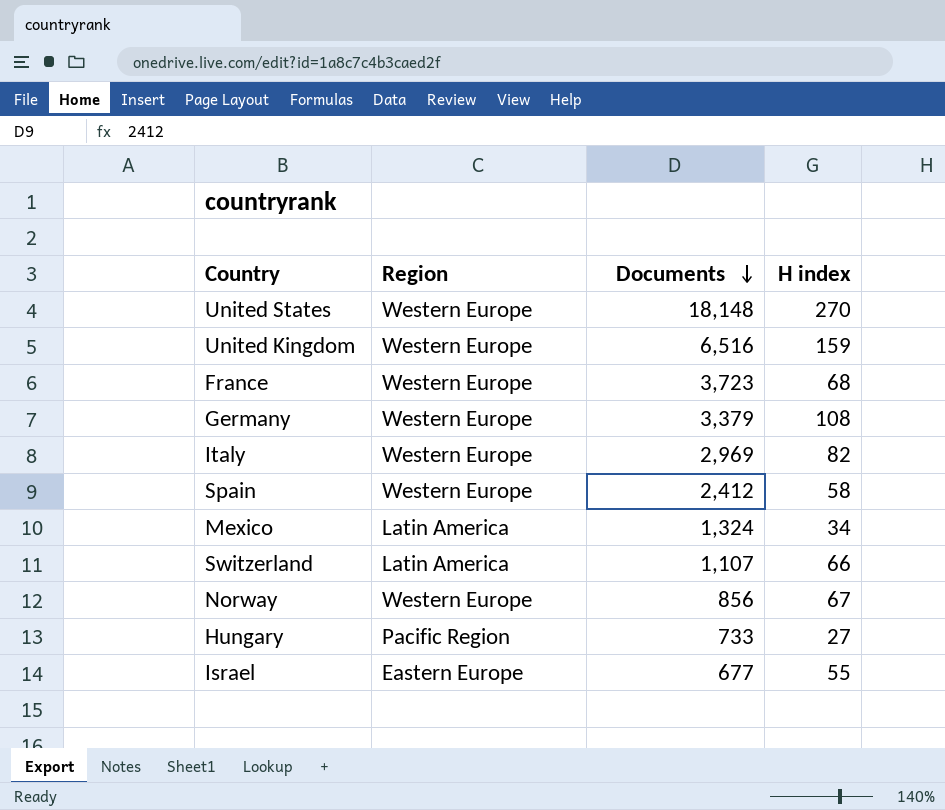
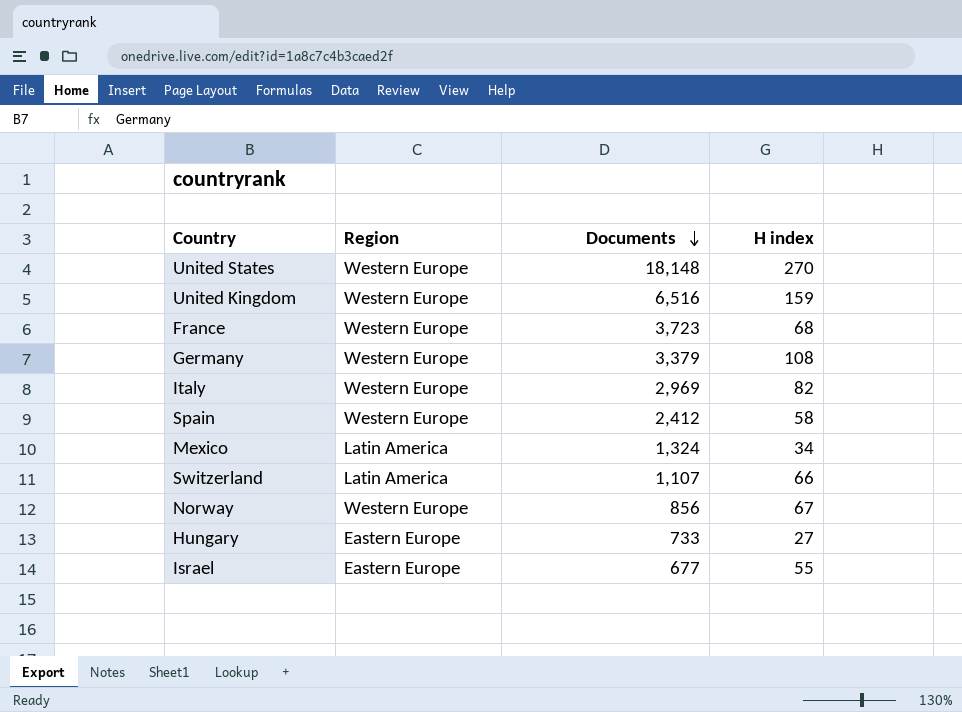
Hungary | Region: Pacific Region -> Eastern Europe

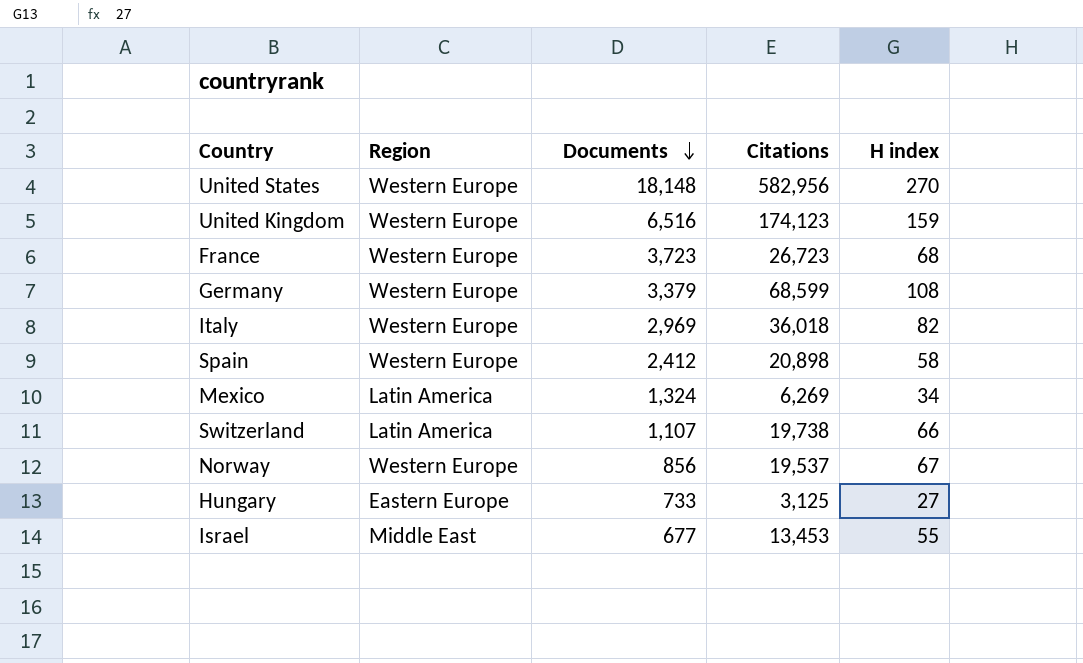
column Citations | position: none -> 4
Israel | Region: Eastern Europe -> Middle East

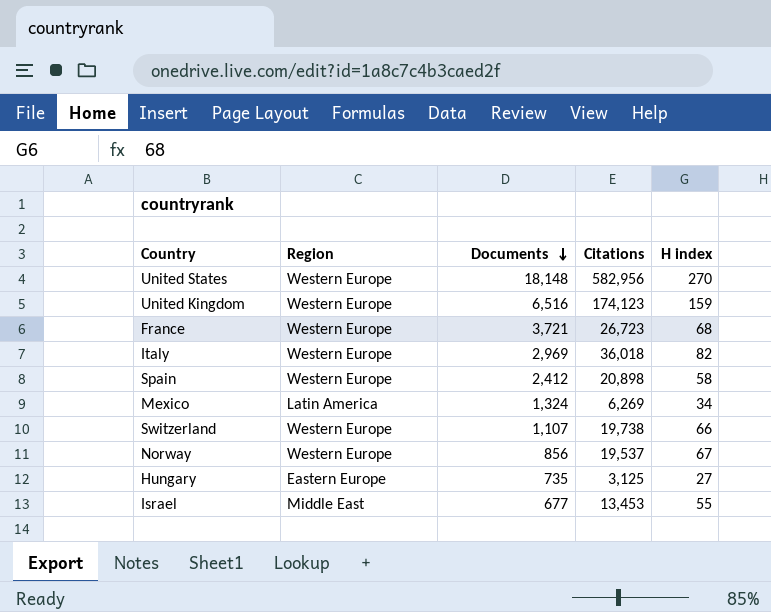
row Germany: Western Europe | 3,379 | 68,599 | 108 -> none
France | Documents: 3,723 -> 3,721
Switzerland | Region: Latin America -> Western Europe
Hungary | Documents: 733 -> 735

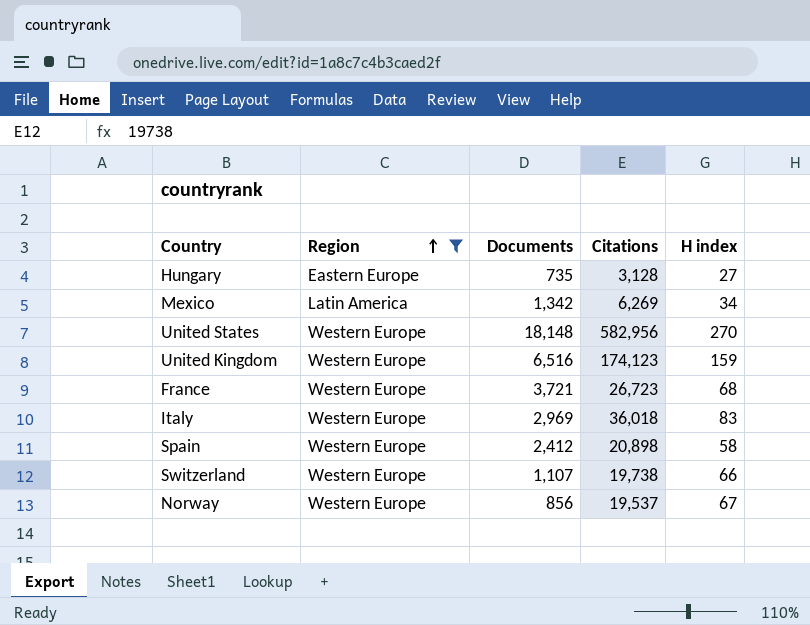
filter: none -> Region != Middle East
row order: Documents descending -> Region ascending
Hungary | Citations: 3,125 -> 3,128
Mexico | Documents: 1,324 -> 1,342
Italy | H index: 82 -> 83

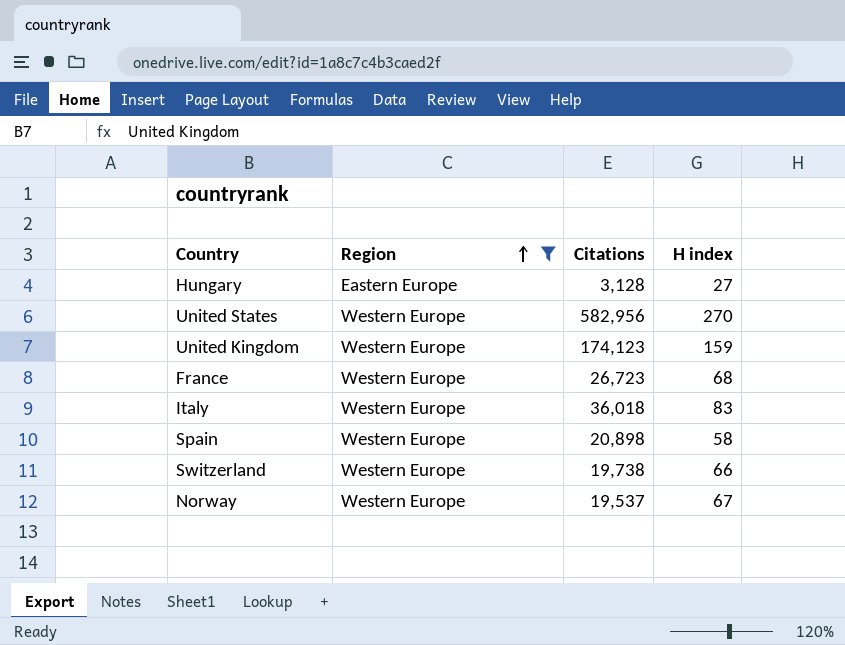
column Documents | position: 3 -> none
row Mexico: Latin America | 1,342 | 6,269 | 34 -> none

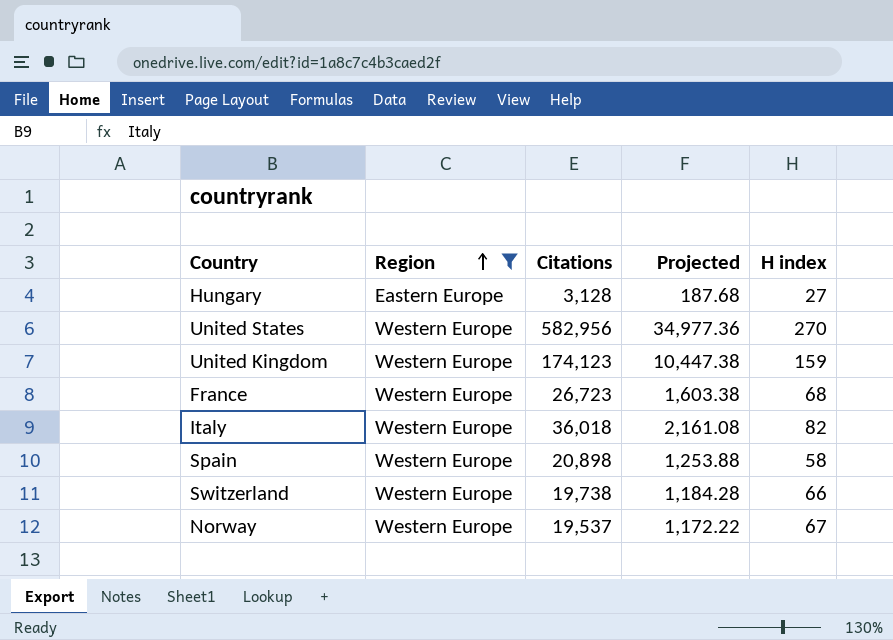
column Projected | formula: none -> [Citations] * 0.06
Italy | H index: 83 -> 82

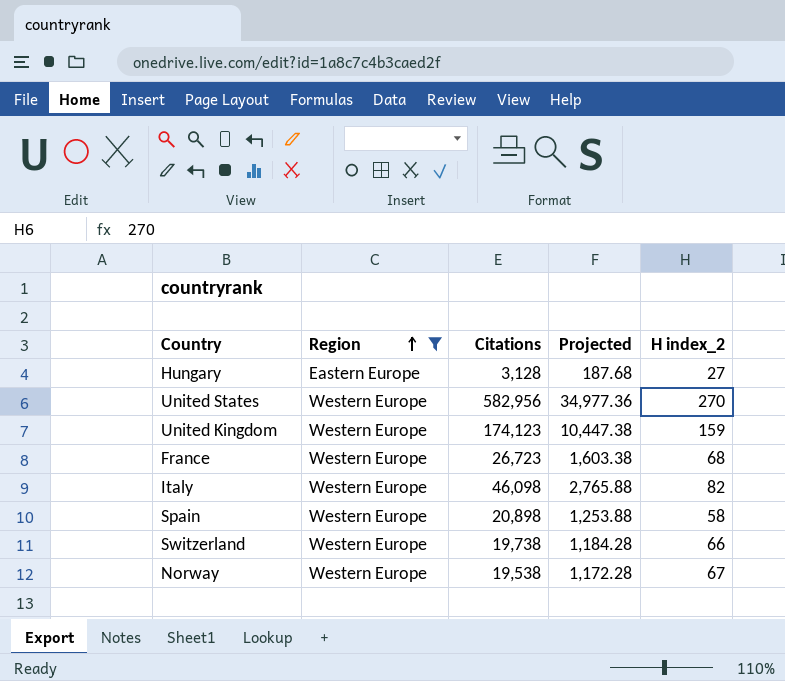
column name: H index -> H index_2
Italy | Citations: 36,018 -> 46,098
Italy | Projected: 2,161.08 -> 2,765.88
Norway | Citations: 19,537 -> 19,538
Norway | Projected: 1,172.22 -> 1,172.28

